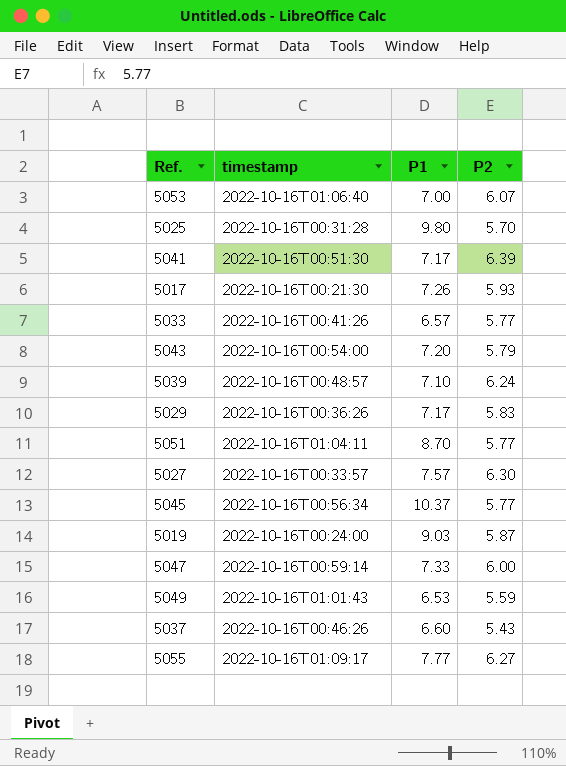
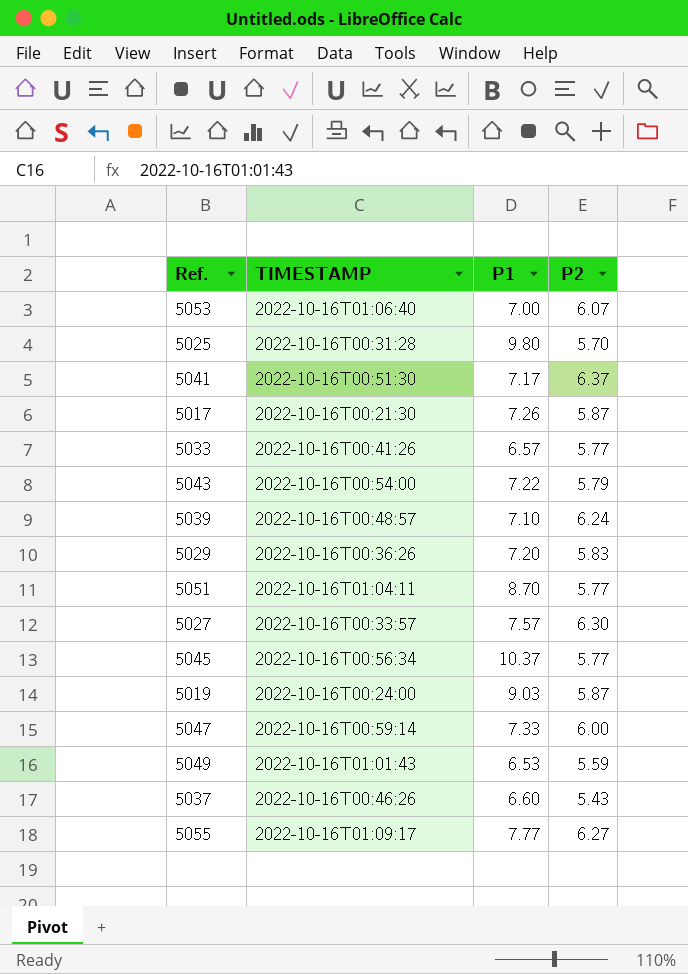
column name: timestamp -> TIMESTAMP
5041 | P2: 6.39 -> 6.37
5017 | P2: 5.93 -> 5.87
5043 | P1: 7.20 -> 7.22
5029 | P1: 7.17 -> 7.20

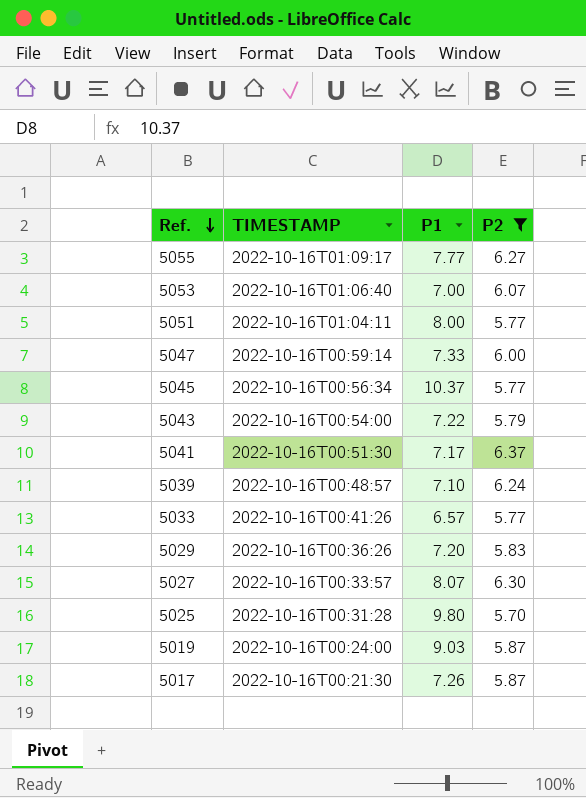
filter: none -> P2 >= 5.70
row order: none -> Ref. descending
5051 | P1: 8.70 -> 8.00
5027 | P1: 7.57 -> 8.07

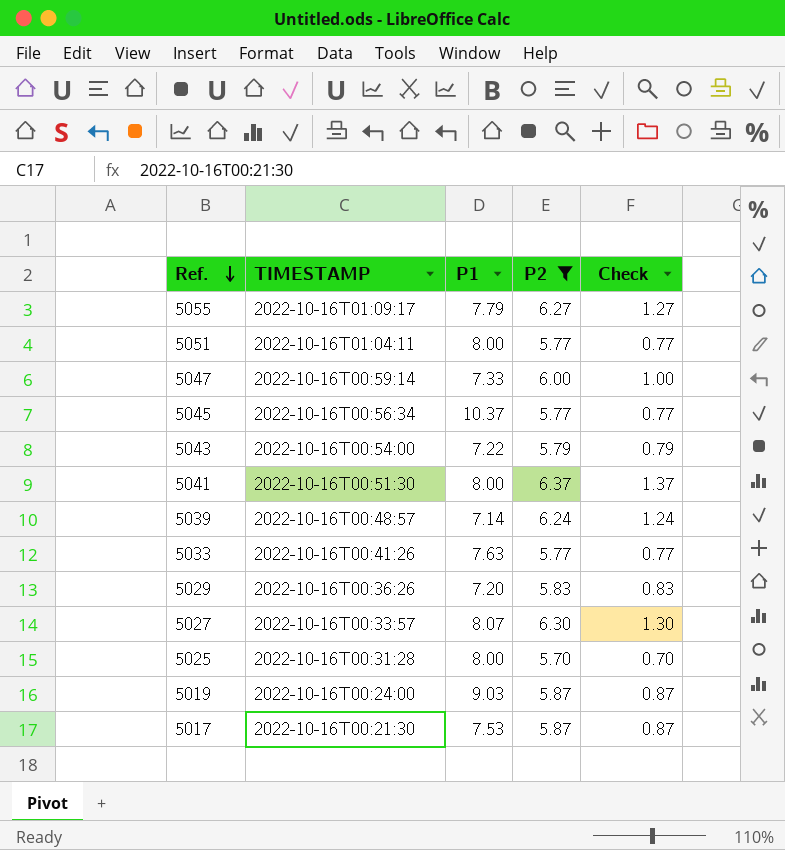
column Check | formula: none -> [P2] - 5
row 5053: 2022-10-16T01:06:40 | 7.00 | 6.07 -> none
5055 | P1: 7.77 -> 7.79
5041 | P1: 7.17 -> 8.00
5039 | P1: 7.10 -> 7.14
5033 | P1: 6.57 -> 7.63
5025 | P1: 9.80 -> 8.00
5017 | P1: 7.26 -> 7.53

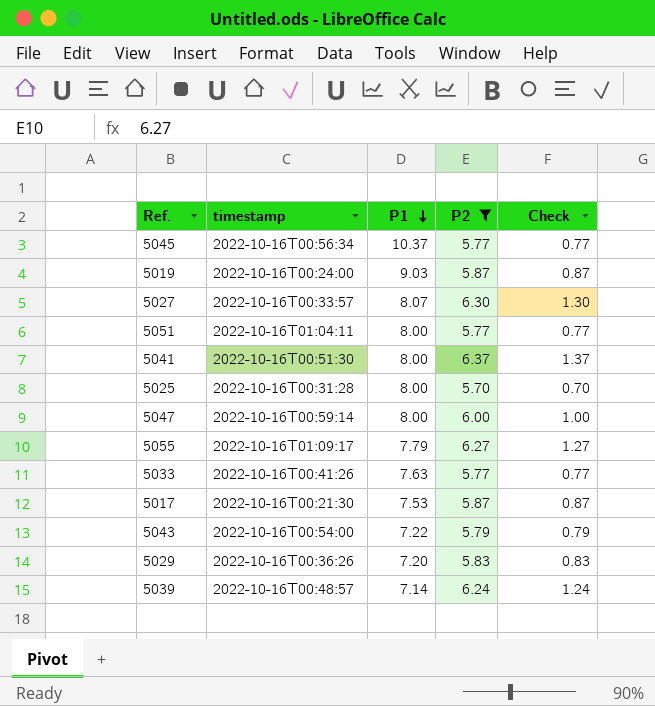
row order: Ref. descending -> P1 descending
column name: TIMESTAMP -> timestamp
5047 | P1: 7.33 -> 8.00

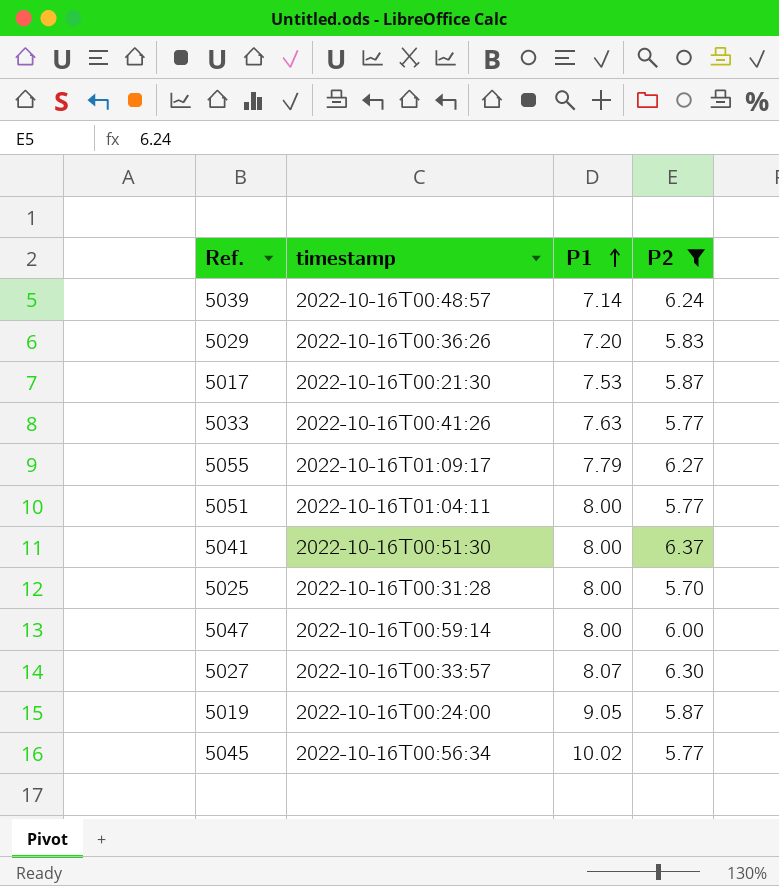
row order: P1 descending -> P1 ascending
column Check | formula: [P2] - 5 -> none
row 5043: 2022-10-16T00:54:00 | 7.22 | 5.79 | 0.79 -> none
5019 | P1: 9.03 -> 9.05
5045 | P1: 10.37 -> 10.02

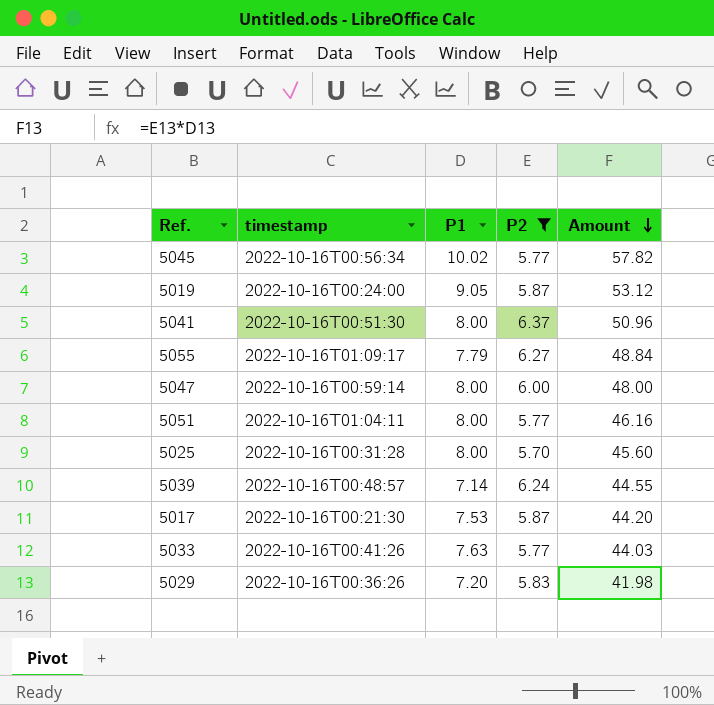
row order: P1 ascending -> Amount descending
column Amount | formula: none -> [P1] * [P2]
row 5027: 2022-10-16T00:33:57 | 8.07 | 6.30 -> none

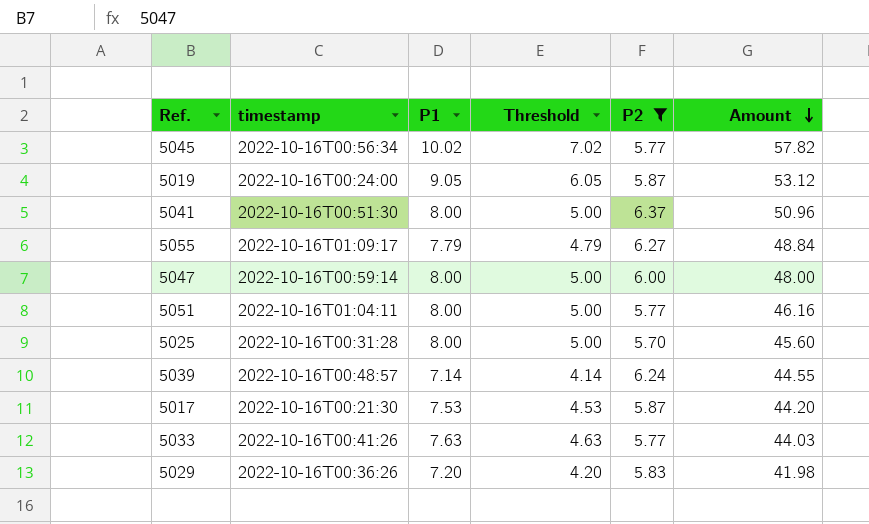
column Threshold | formula: none -> [P1] - 3

